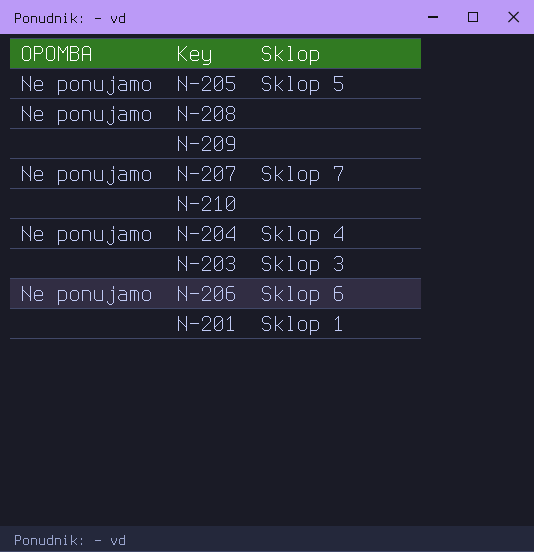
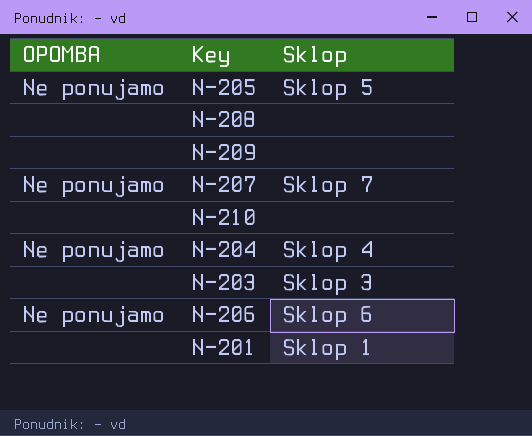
N-208 | OPOMBA: Ne ponujamo -> none

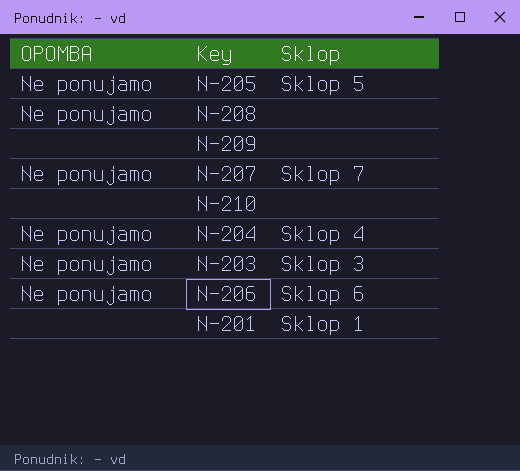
N-208 | OPOMBA: none -> Ne ponujamo
N-203 | OPOMBA: none -> Ne ponujamo

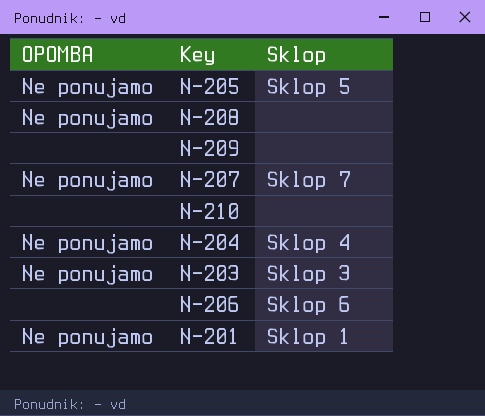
N-206 | OPOMBA: Ne ponujamo -> none
N-201 | OPOMBA: none -> Ne ponujamo

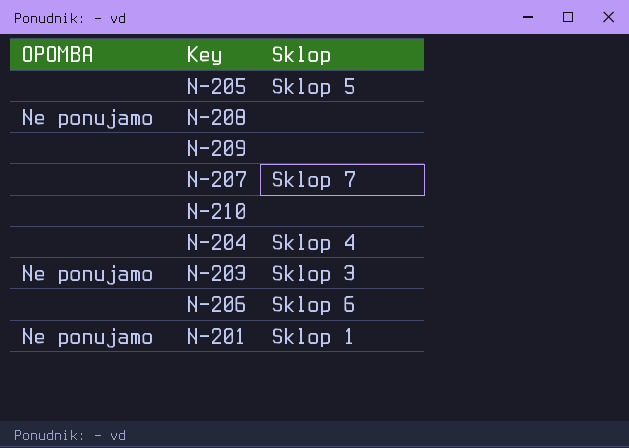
N-205 | OPOMBA: Ne ponujamo -> none
N-207 | OPOMBA: Ne ponujamo -> none
N-204 | OPOMBA: Ne ponujamo -> none

